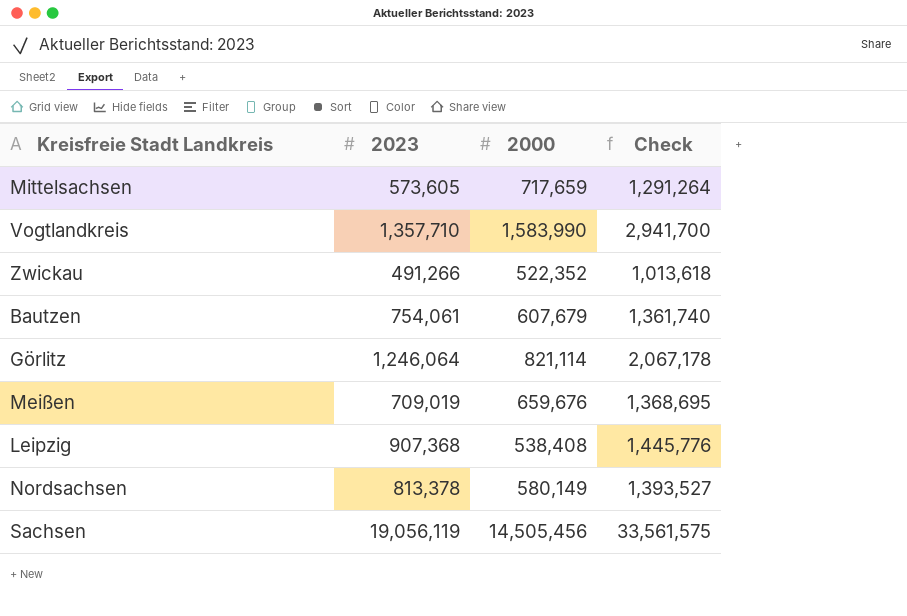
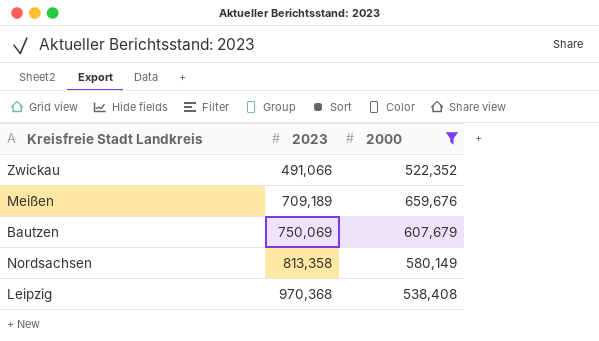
filter: none -> 2000 <= 659,676
row order: none -> 2023 ascending
column Check | formula: [2023] + [2000] -> none
Zwickau | 2023: 491,266 -> 491,066
Meißen | 2023: 709,019 -> 709,189
Bautzen | 2023: 754,061 -> 750,069
Nordsachsen | 2023: 813,378 -> 813,358
Leipzig | 2023: 907,368 -> 970,368

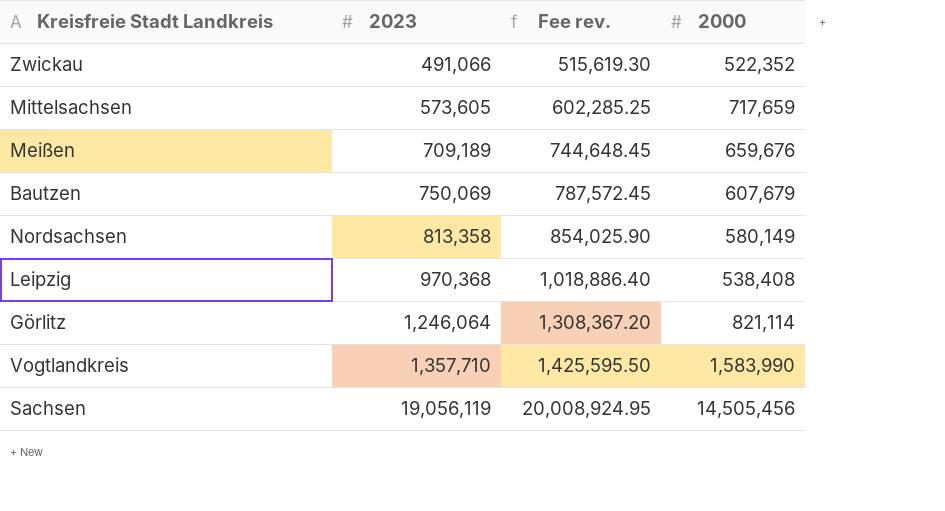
filter: 2000 <= 659,676 -> none
column Fee rev. | formula: none -> [2023] * 1.05

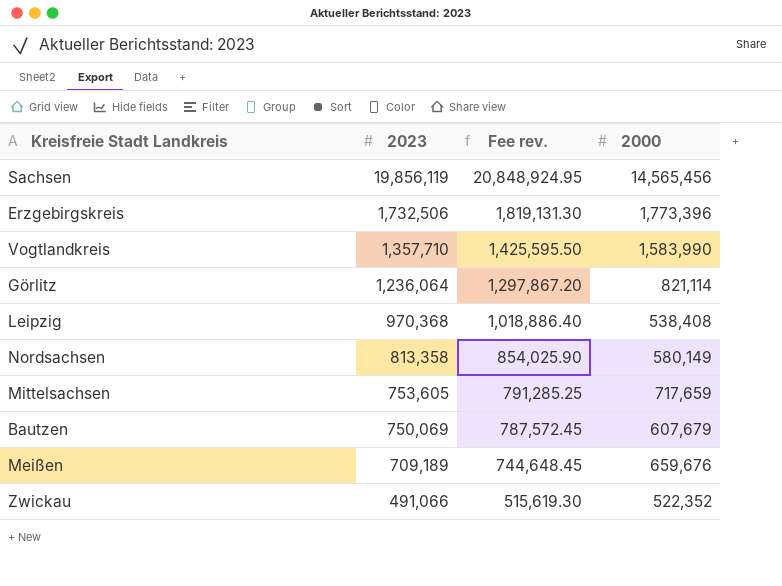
row order: 2023 ascending -> 2023 descending
Sachsen | 2023: 19,056,119 -> 19,856,119
Sachsen | Fee rev.: 20,008,924.95 -> 20,848,924.95
Sachsen | 2000: 14,505,456 -> 14,565,456
row Erzgebirgskreis: none -> 1,732,506 | 1,819,131.30 | 1,773,396
Görlitz | 2023: 1,246,064 -> 1,236,064
Görlitz | Fee rev.: 1,308,367.20 -> 1,297,867.20
Mittelsachsen | 2023: 573,605 -> 753,605
Mittelsachsen | Fee rev.: 602,285.25 -> 791,285.25

